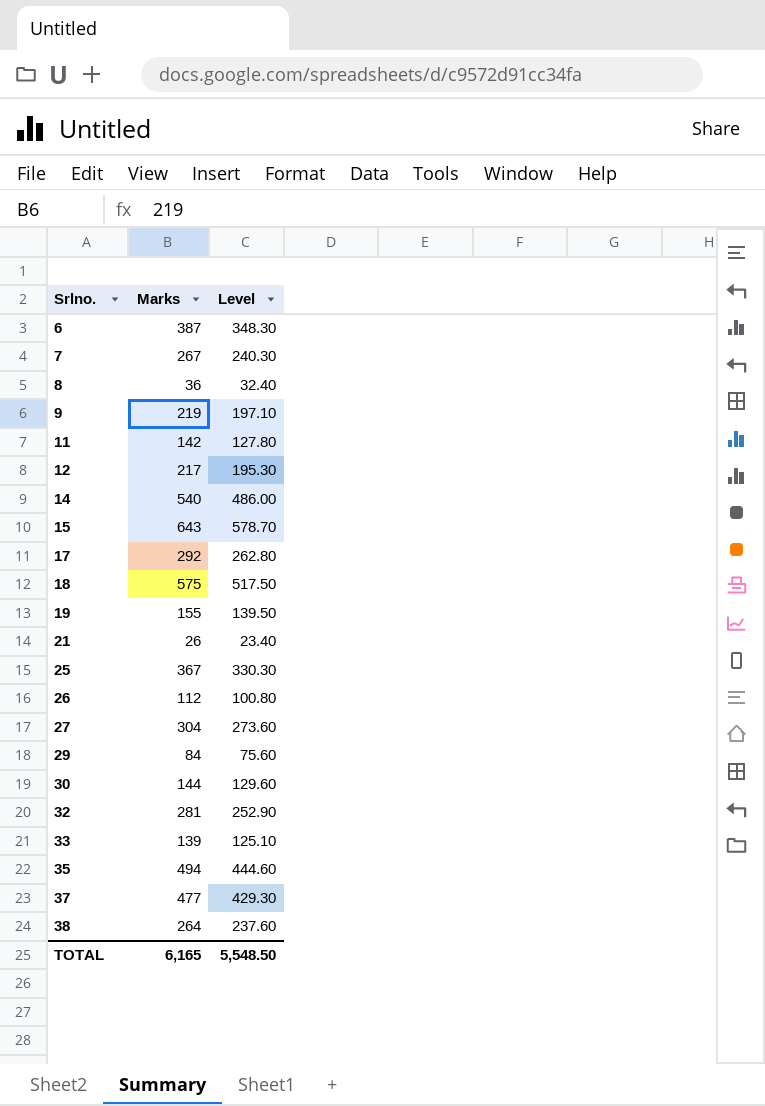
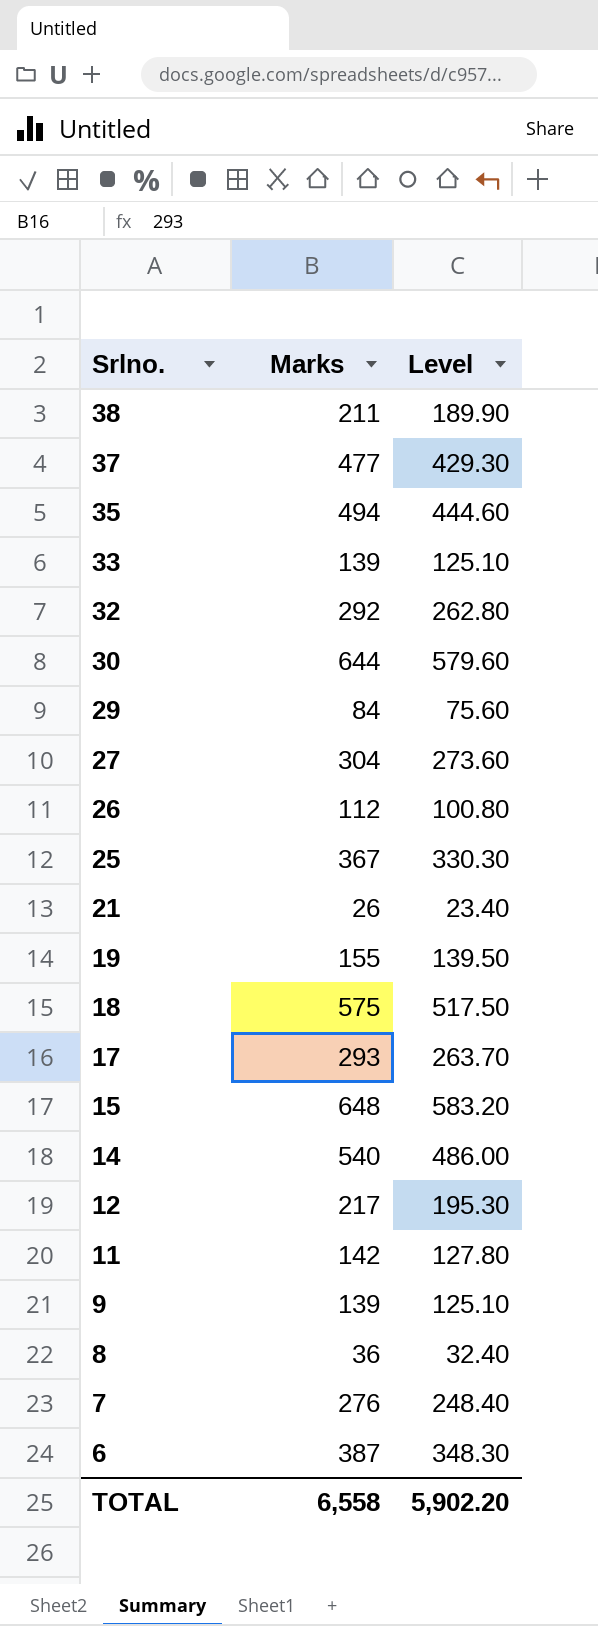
row order: Srlno. ascending -> Srlno. descending
38 | Marks: 264 -> 211
38 | Level: 237.60 -> 189.90
32 | Marks: 281 -> 292
32 | Level: 252.90 -> 262.80
30 | Marks: 144 -> 644
30 | Level: 129.60 -> 579.60
17 | Marks: 292 -> 293
17 | Level: 262.80 -> 263.70
15 | Marks: 643 -> 648
15 | Level: 578.70 -> 583.20
9 | Marks: 219 -> 139
9 | Level: 197.10 -> 125.10
7 | Marks: 267 -> 276
7 | Level: 240.30 -> 248.40
TOTAL | Marks: 6,165 -> 6,558
TOTAL | Level: 5,548.50 -> 5,902.20

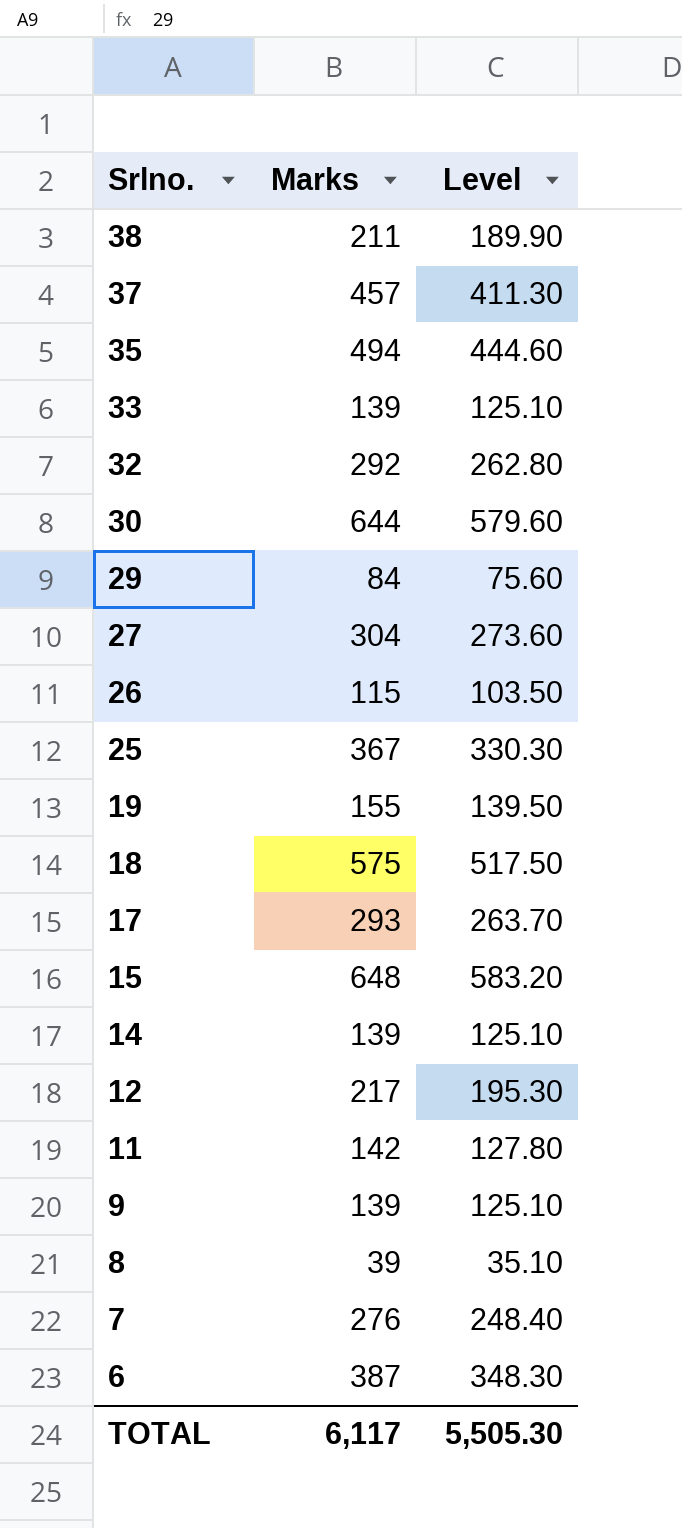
row 21: 26 | 23.40 -> none
37 | Marks: 477 -> 457
37 | Level: 429.30 -> 411.30
26 | Marks: 112 -> 115
26 | Level: 100.80 -> 103.50
14 | Marks: 540 -> 139
14 | Level: 486.00 -> 125.10
8 | Marks: 36 -> 39
8 | Level: 32.40 -> 35.10
TOTAL | Marks: 6,558 -> 6,117
TOTAL | Level: 5,902.20 -> 5,505.30

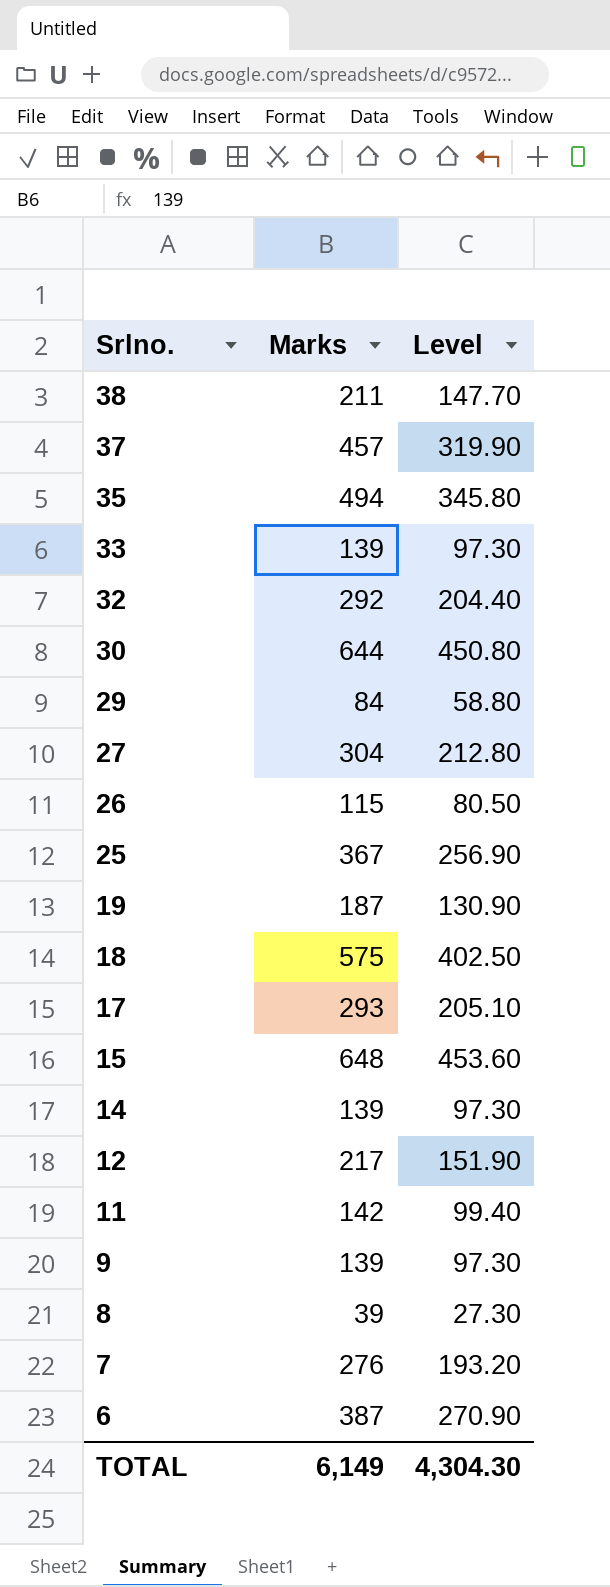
column Level | formula: [Marks] * 0.9 -> [Marks] * 0.7
19 | Marks: 155 -> 187
TOTAL | Marks: 6,117 -> 6,149
TOTAL | Level: 5,505.30 -> 4,304.30

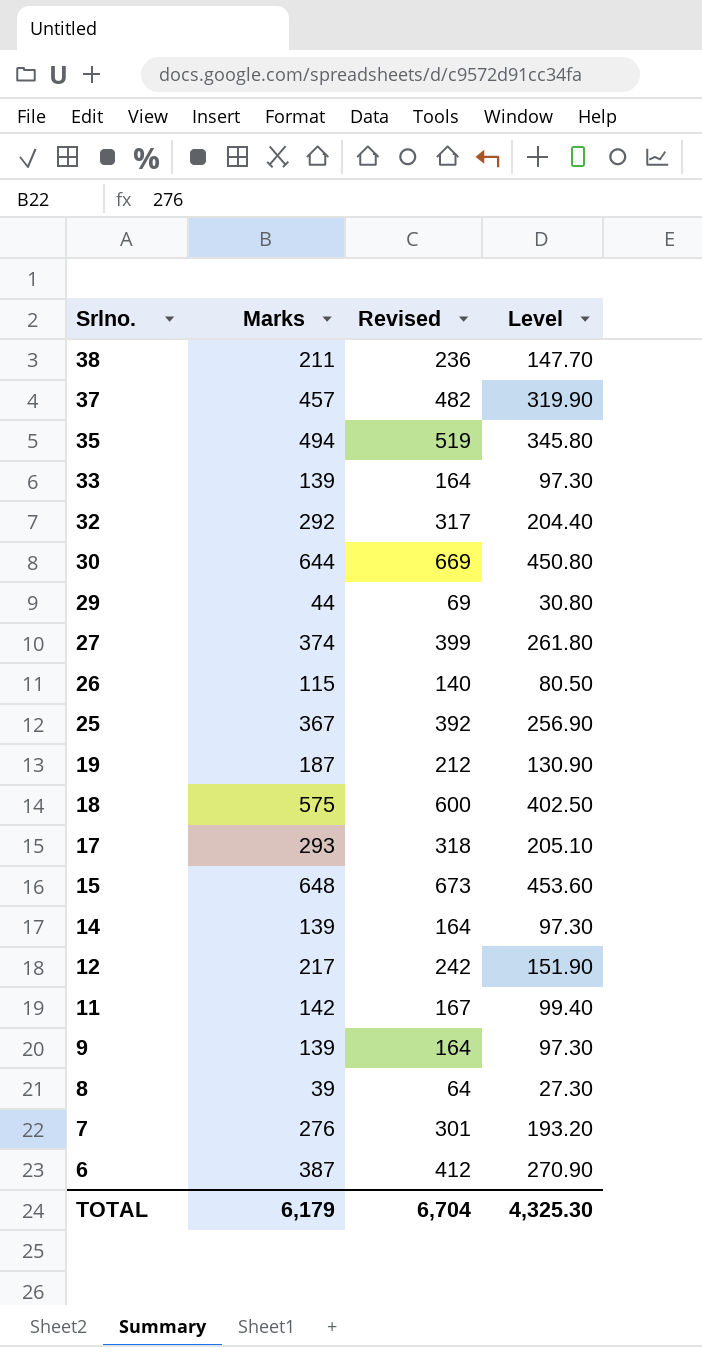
column Revised | formula: none -> [Marks] + 25
29 | Marks: 84 -> 44
29 | Level: 58.80 -> 30.80
27 | Marks: 304 -> 374
27 | Level: 212.80 -> 261.80
TOTAL | Marks: 6,149 -> 6,179
TOTAL | Level: 4,304.30 -> 4,325.30

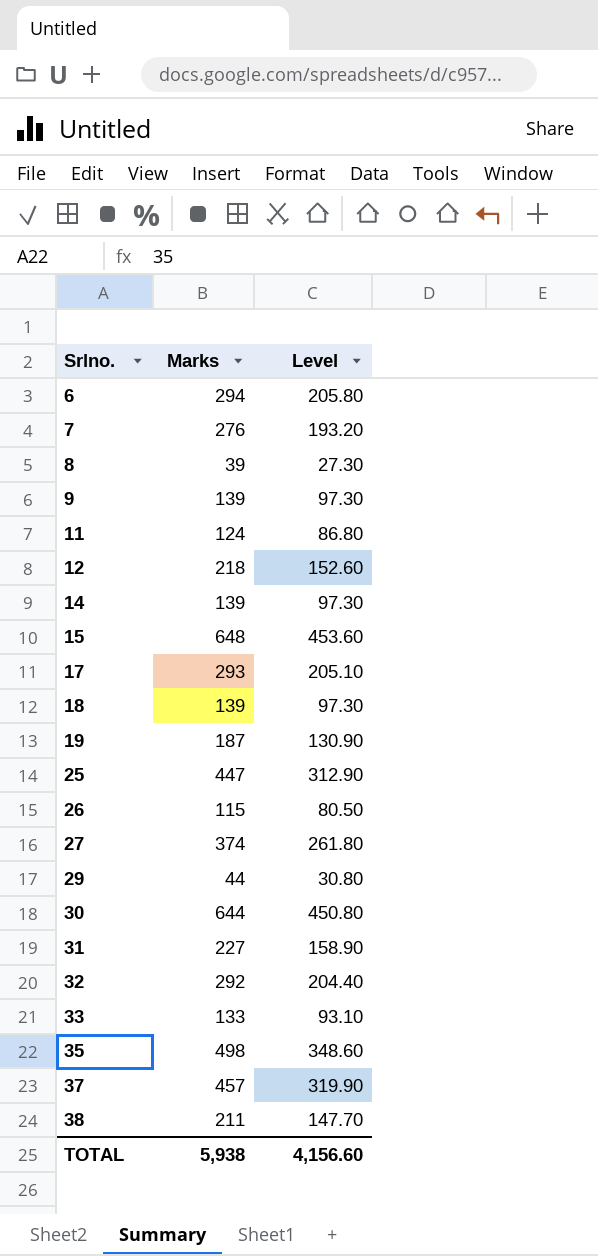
row order: Srlno. descending -> Srlno. ascending
column Revised | formula: [Marks] + 25 -> none
6 | Marks: 387 -> 294
6 | Level: 270.90 -> 205.80
11 | Marks: 142 -> 124
11 | Level: 99.40 -> 86.80
12 | Marks: 217 -> 218
12 | Level: 151.90 -> 152.60
18 | Marks: 575 -> 139
18 | Level: 402.50 -> 97.30
25 | Marks: 367 -> 447
25 | Level: 256.90 -> 312.90
row 31: none -> 227 | 158.90
33 | Marks: 139 -> 133
33 | Level: 97.30 -> 93.10
35 | Marks: 494 -> 498
35 | Level: 345.80 -> 348.60
TOTAL | Marks: 6,179 -> 5,938
TOTAL | Level: 4,325.30 -> 4,156.60

